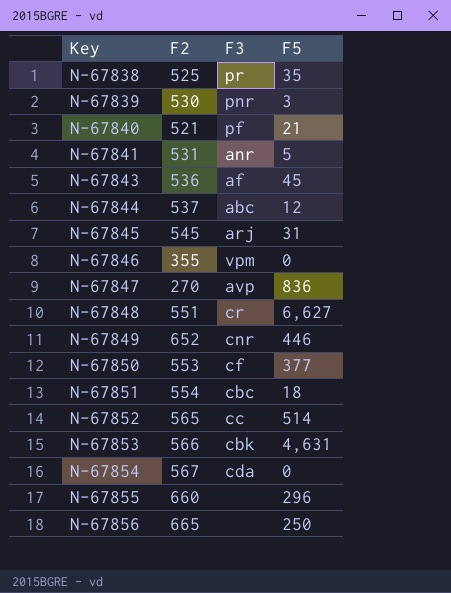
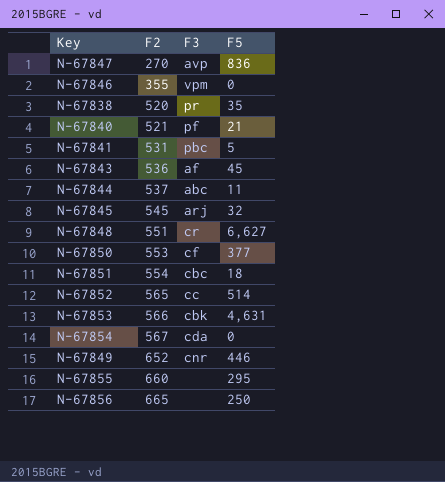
row order: Key ascending -> F2 ascending
row N-67839: 530 | pnr | 3 -> none
N-67838 | F2: 525 -> 520
N-67841 | F3: anr -> pbc
N-67844 | F5: 12 -> 11
N-67845 | F5: 31 -> 32
N-67855 | F5: 296 -> 295

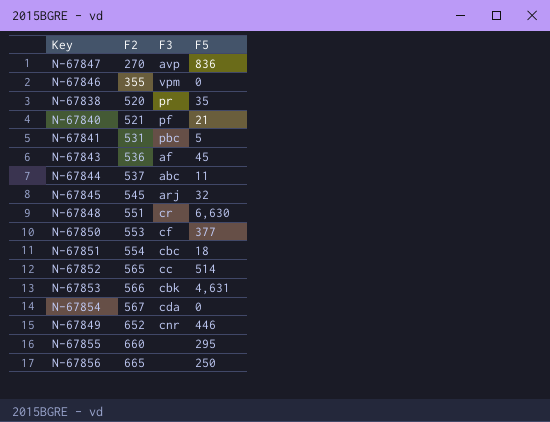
N-67848 | F5: 6,627 -> 6,630

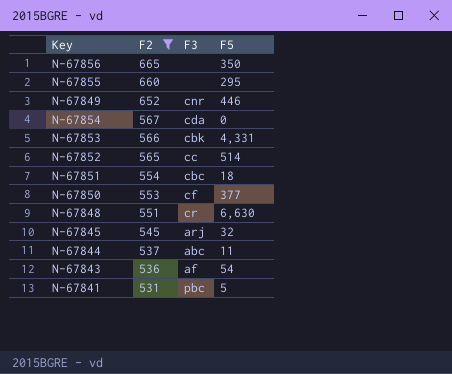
filter: none -> F2 >= 531
row order: F2 ascending -> F2 descending
N-67856 | F5: 250 -> 350
N-67853 | F5: 4,631 -> 4,331
N-67843 | F5: 45 -> 54

